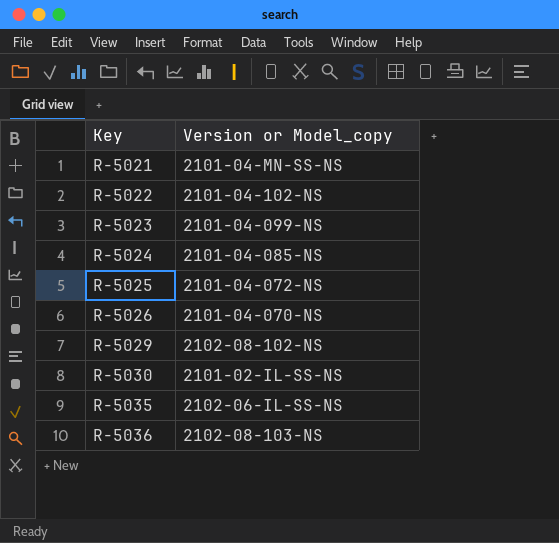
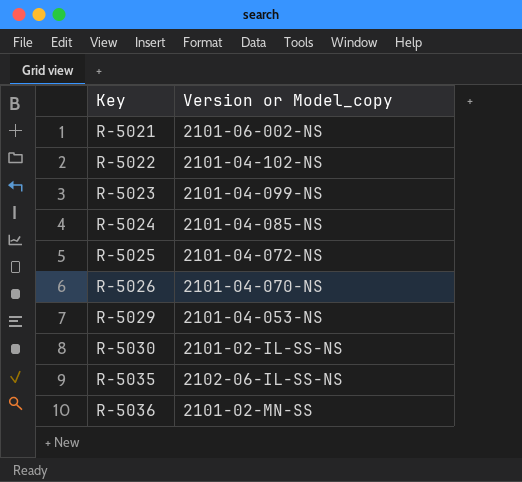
R-5021 | Version or Model_copy: 2101-04-MN-SS-NS -> 2101-06-002-NS
R-5029 | Version or Model_copy: 2102-08-102-NS -> 2101-04-053-NS
R-5036 | Version or Model_copy: 2102-08-103-NS -> 2101-02-MN-SS

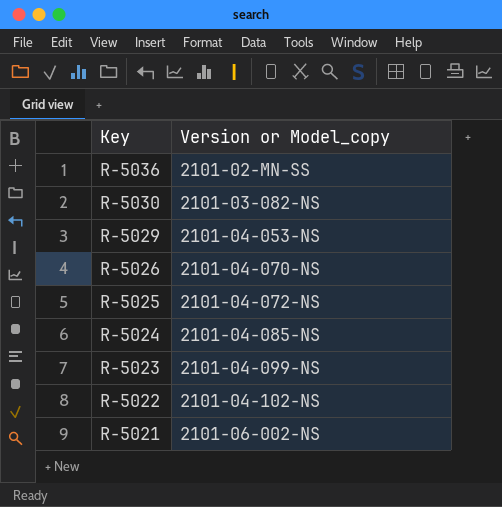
row order: Key ascending -> Key descending
row R-5035: 2102-06-IL-SS-NS -> none
R-5030 | Version or Model_copy: 2101-02-IL-SS-NS -> 2101-03-082-NS

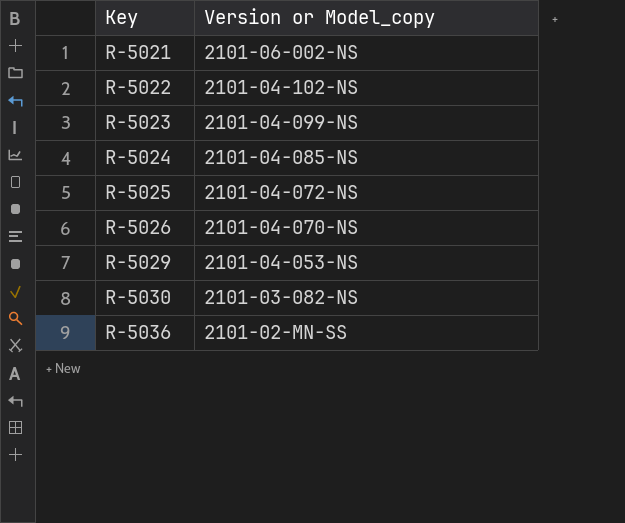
row order: Key descending -> Key ascending

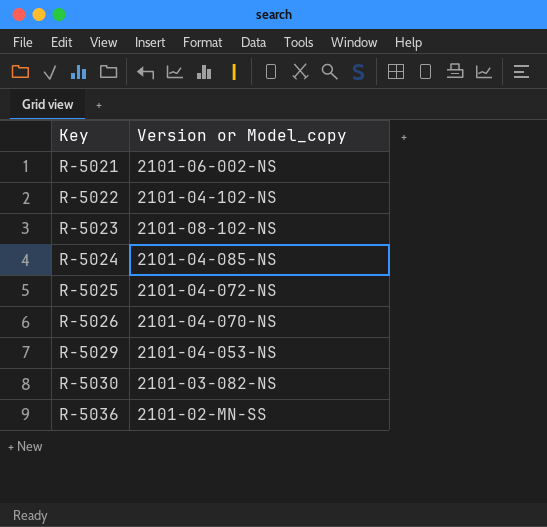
R-5023 | Version or Model_copy: 2101-04-099-NS -> 2101-08-102-NS

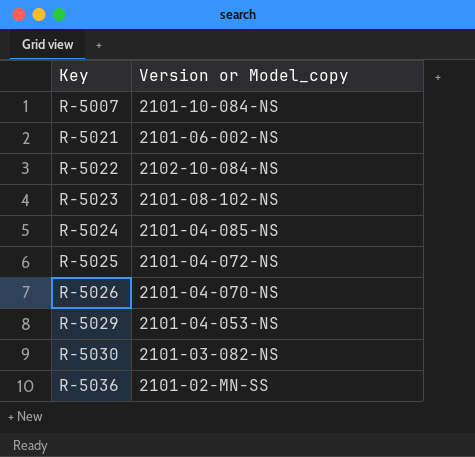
row R-5007: none -> 2101-10-084-NS
R-5022 | Version or Model_copy: 2101-04-102-NS -> 2102-10-084-NS

